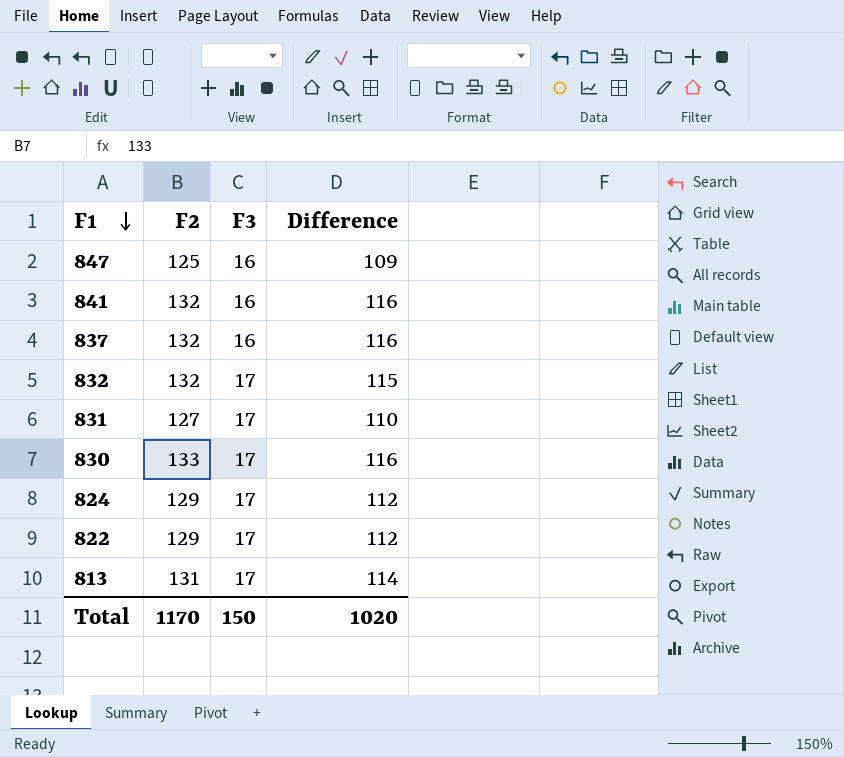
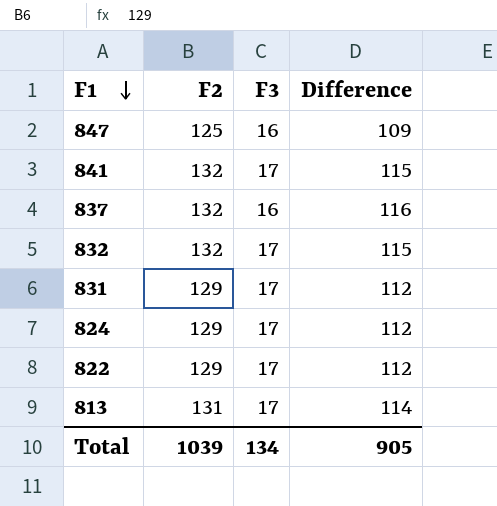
row 830: 133 | 17 | 116 -> none
841 | F3: 16 -> 17
841 | Difference: 116 -> 115
831 | F2: 127 -> 129
831 | Difference: 110 -> 112
Total | F2: 1170 -> 1039
Total | F3: 150 -> 134
Total | Difference: 1020 -> 905

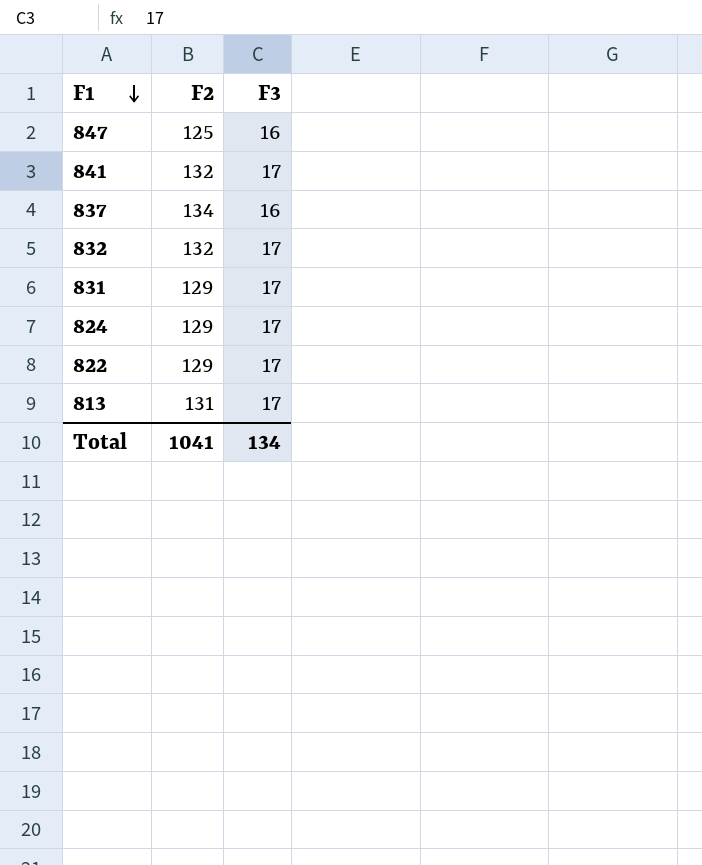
column Difference | formula: [F2] - [F3] -> none
837 | F2: 132 -> 134
Total | F2: 1039 -> 1041

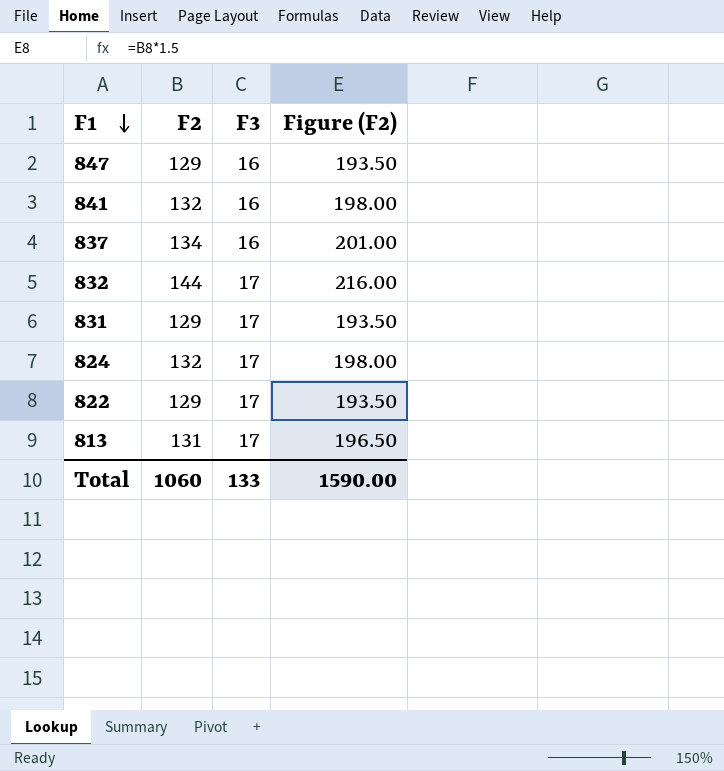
column Figure (F2) | formula: none -> [F2] * 1.5
847 | F2: 125 -> 129
841 | F3: 17 -> 16
832 | F2: 132 -> 144
824 | F2: 129 -> 132
Total | F2: 1041 -> 1060
Total | F3: 134 -> 133

